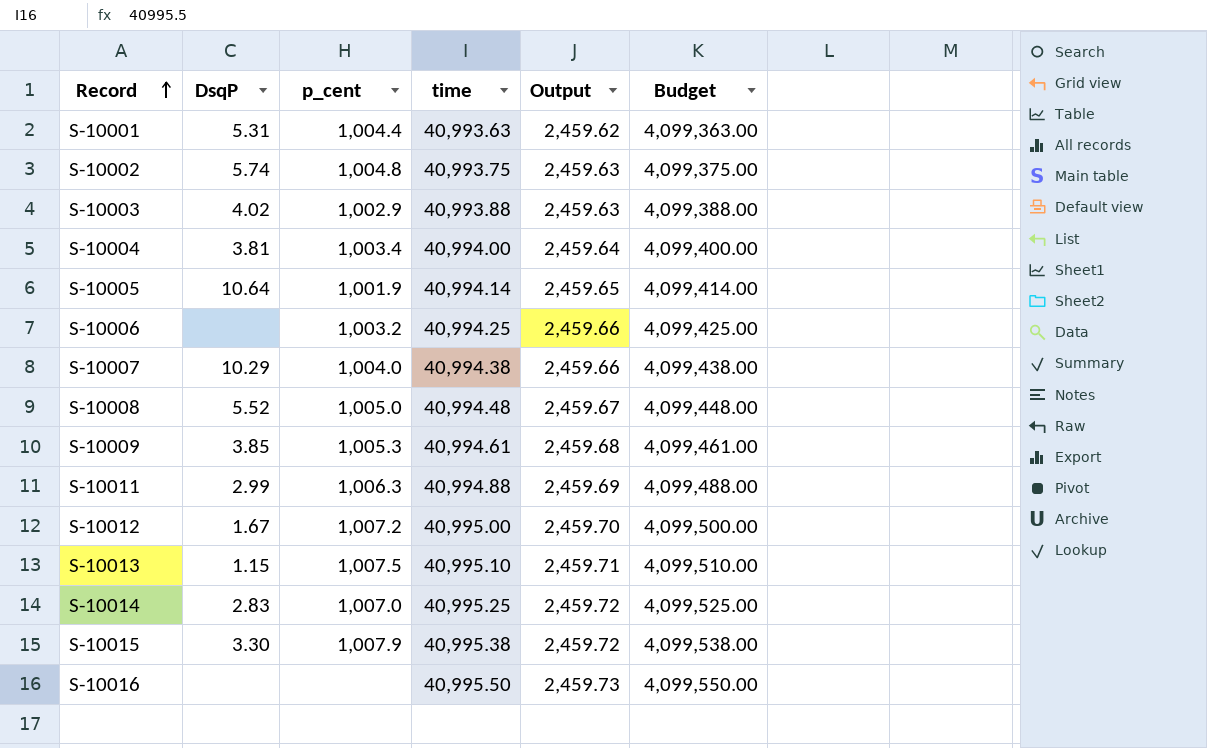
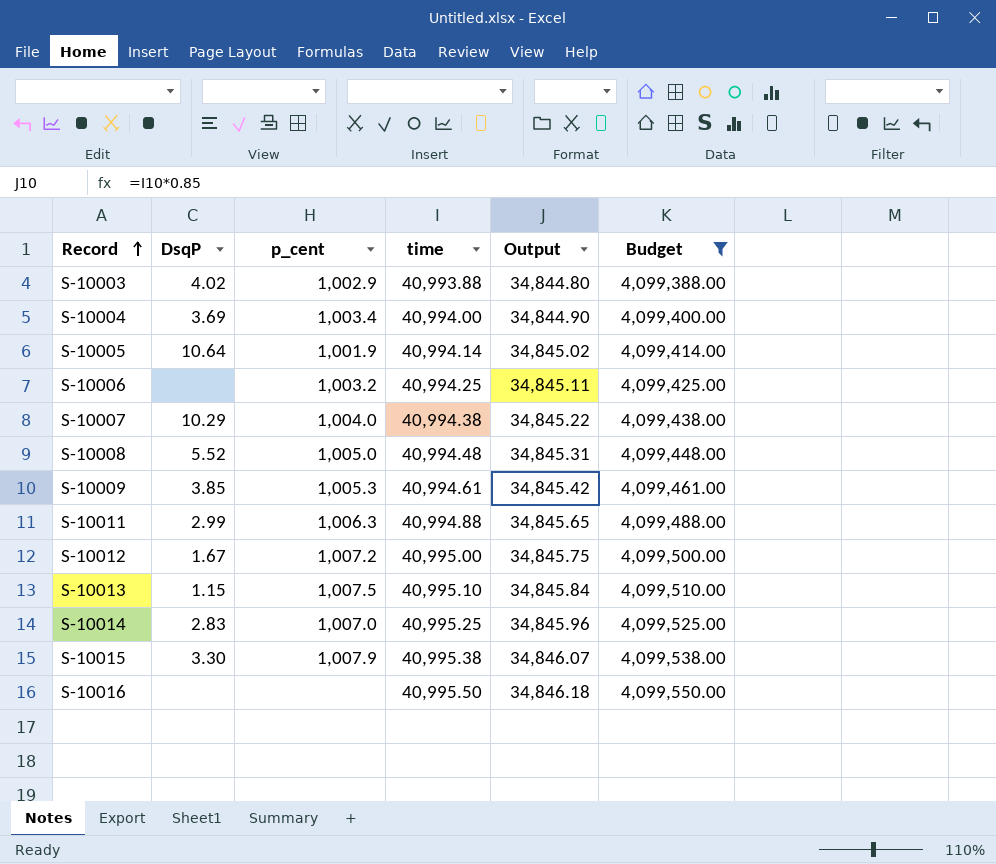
filter: none -> Budget >= 4,099,388.00
column Output | formula: [time] * 0.06 -> [time] * 0.85
S-10004 | DsqP: 3.81 -> 3.69

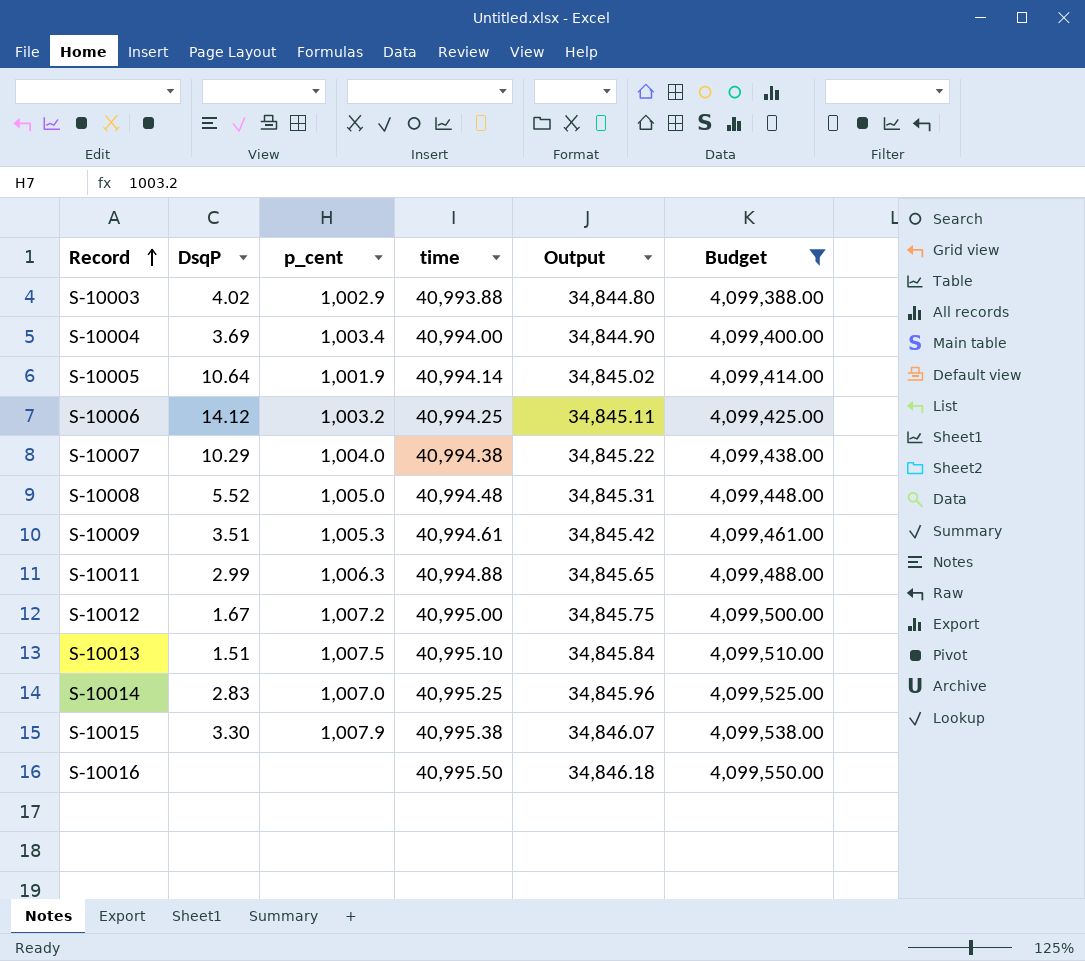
S-10006 | DsqP: none -> 14.12
S-10009 | DsqP: 3.85 -> 3.51
S-10013 | DsqP: 1.15 -> 1.51

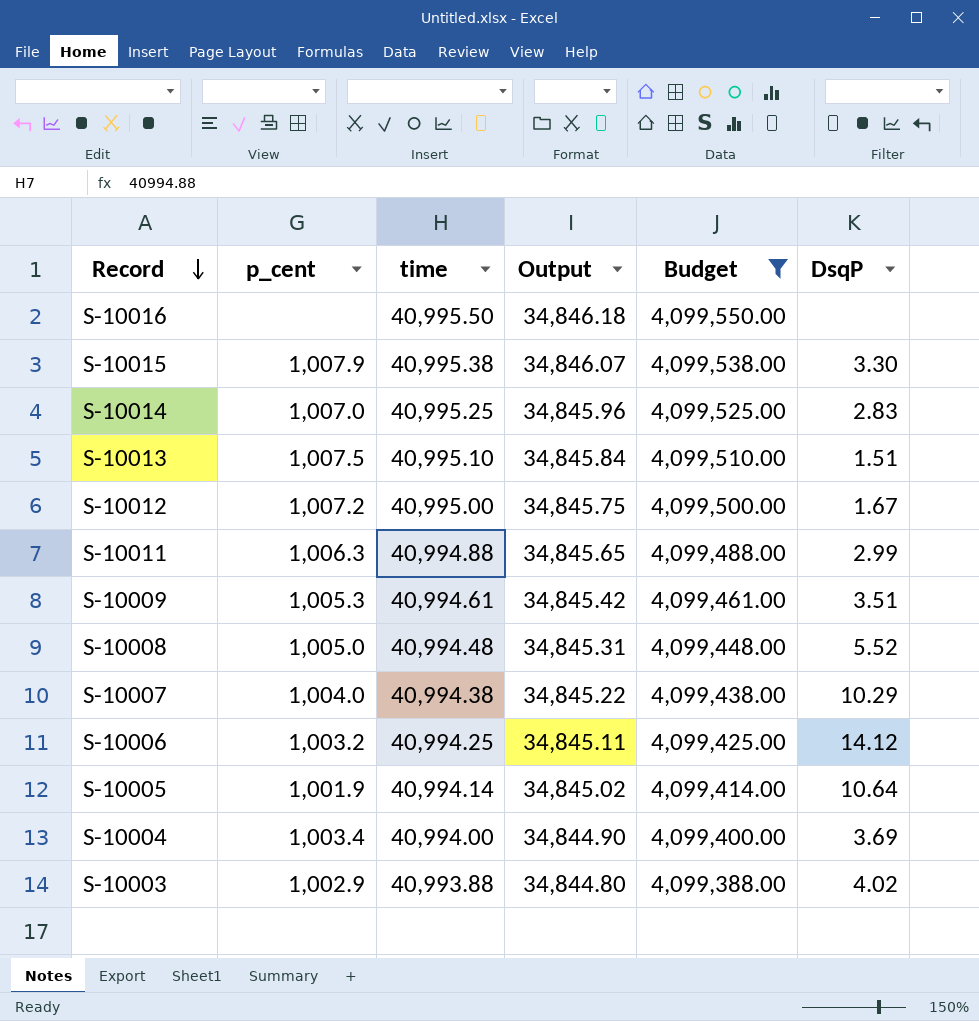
row order: Record ascending -> Record descending
column DsqP | position: 2 -> 6

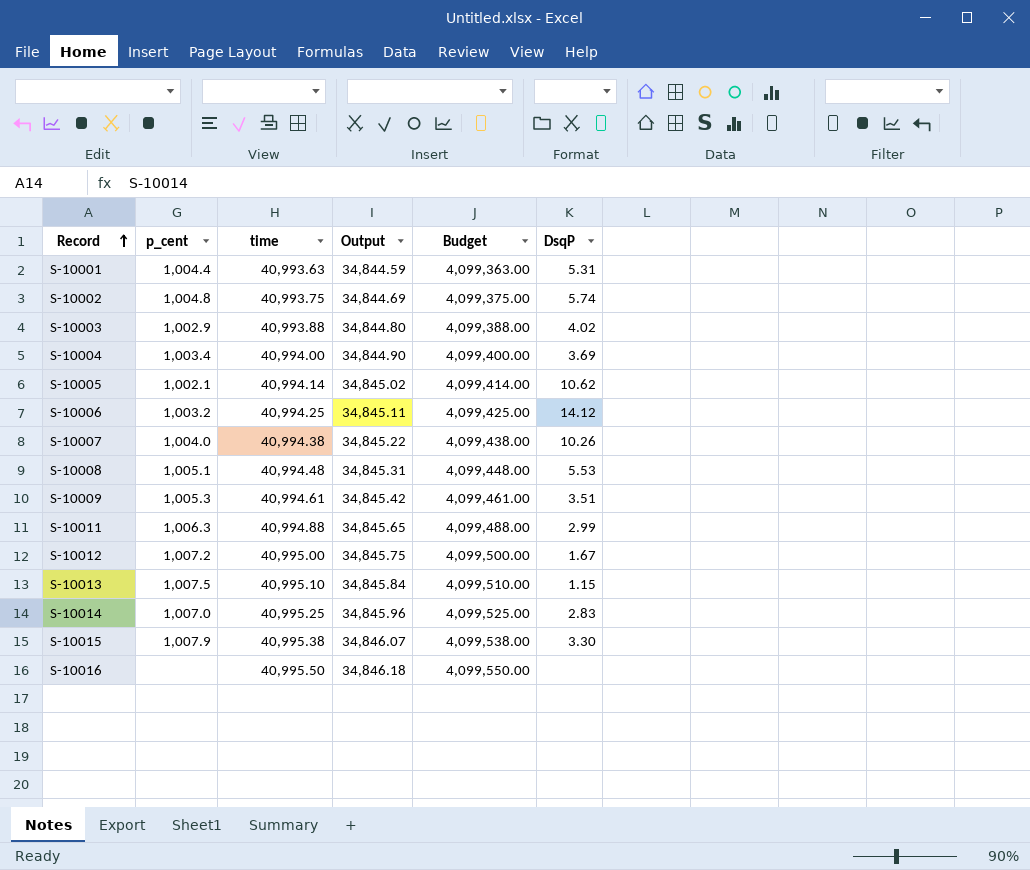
filter: Budget >= 4,099,388.00 -> none
row order: Record descending -> Record ascending
S-10005 | p_cent: 1,001.9 -> 1,002.1
S-10005 | DsqP: 10.64 -> 10.62
S-10007 | DsqP: 10.29 -> 10.26
S-10008 | p_cent: 1,005.0 -> 1,005.1
S-10008 | DsqP: 5.52 -> 5.53
S-10013 | DsqP: 1.51 -> 1.15

